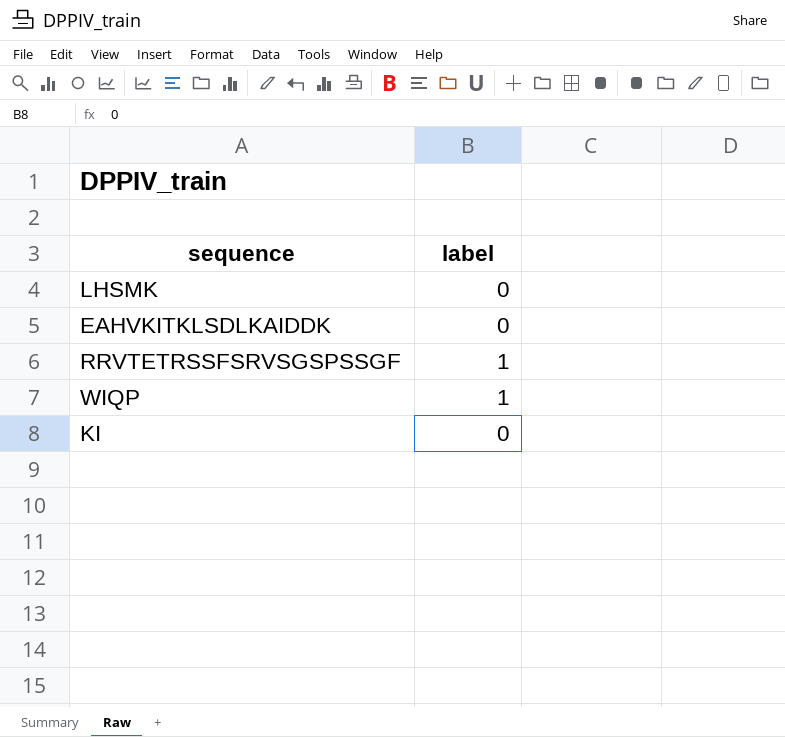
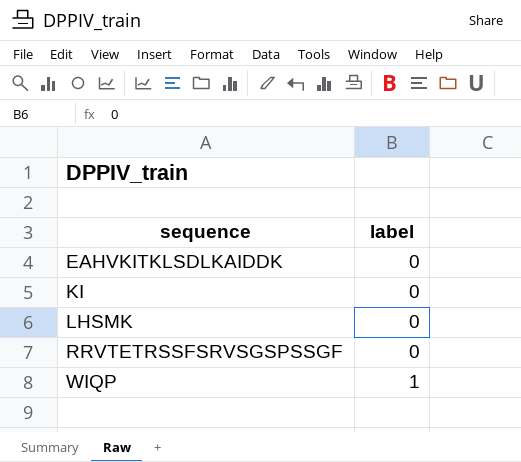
row order: none -> sequence ascending
RRVTETRSSFSRVSGSPSSGF | label: 1 -> 0

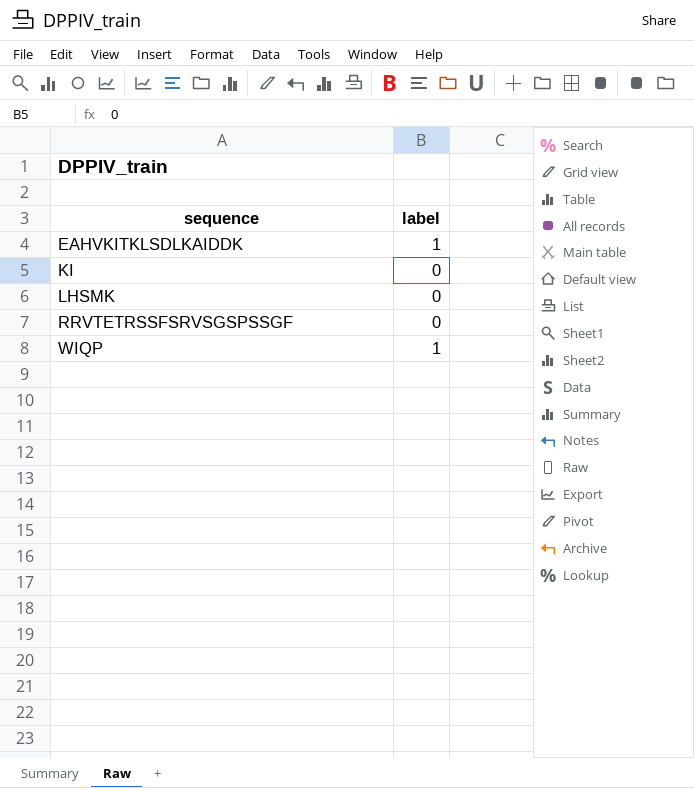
EAHVKITKLSDLKAIDDK | label: 0 -> 1

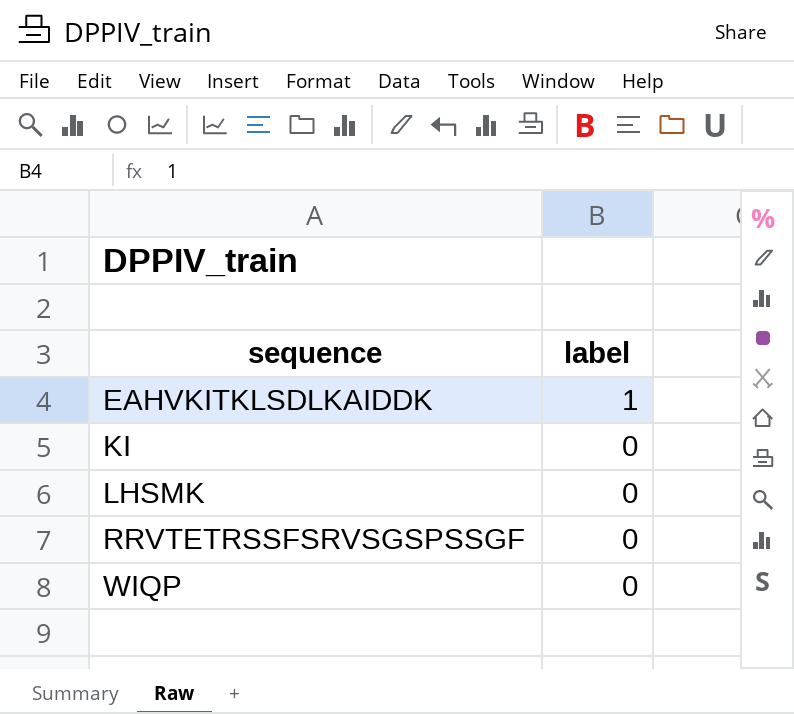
WIQP | label: 1 -> 0

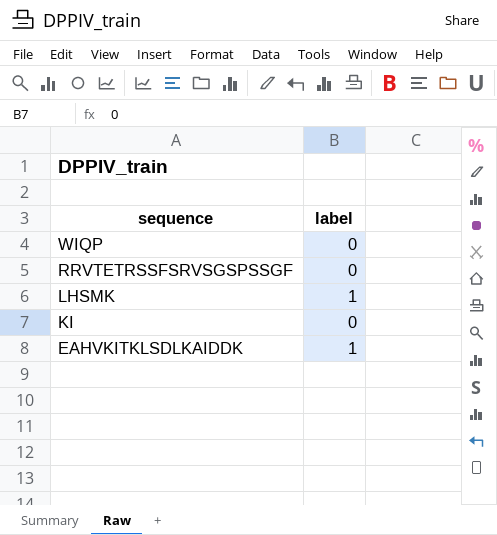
row order: sequence ascending -> sequence descending
LHSMK | label: 0 -> 1

